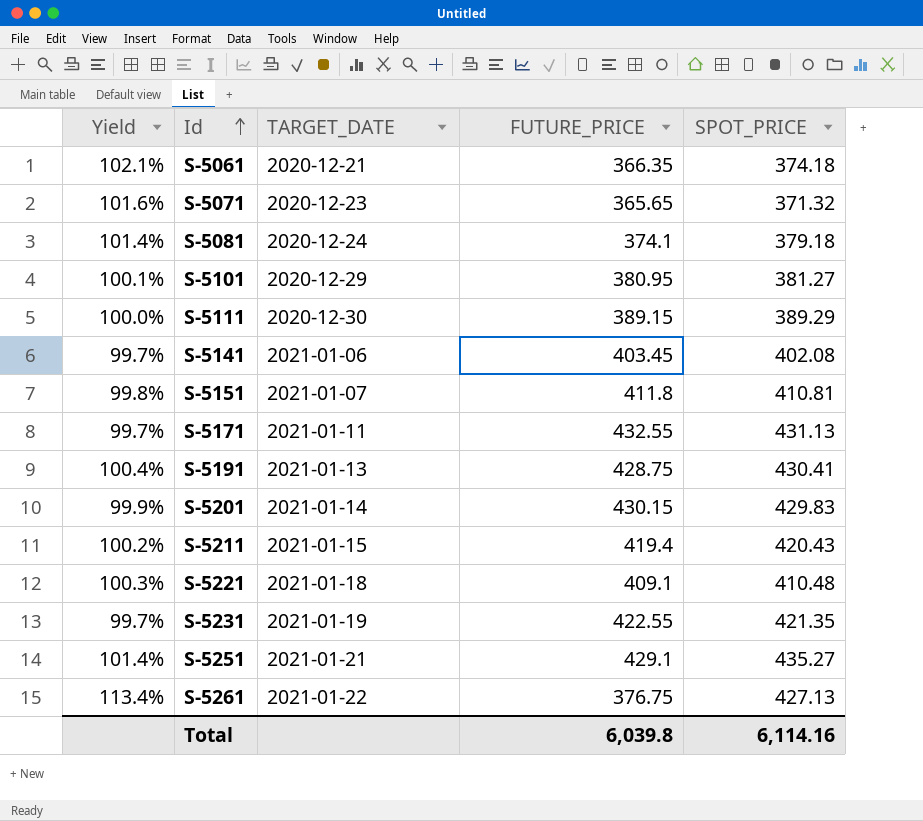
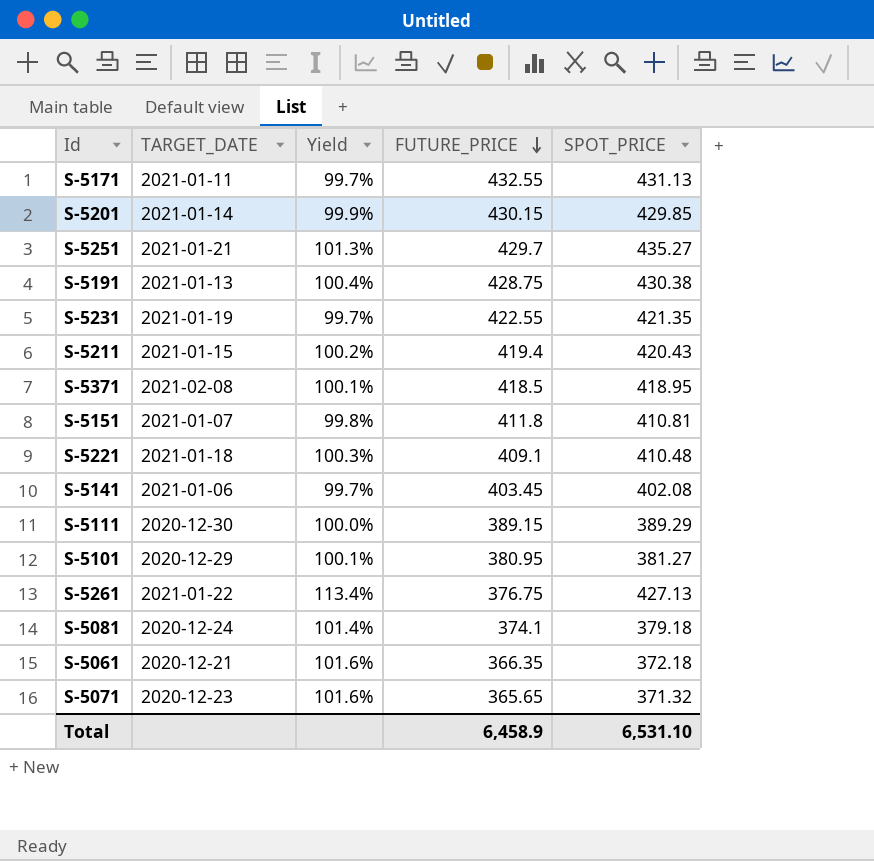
row order: Id ascending -> FUTURE_PRICE descending
column Yield | position: 1 -> 3
S-5201 | SPOT_PRICE: 429.83 -> 429.85
S-5251 | Yield: 101.4% -> 101.3%
S-5251 | FUTURE_PRICE: 429.1 -> 429.7
S-5191 | SPOT_PRICE: 430.41 -> 430.38
row S-5371: none -> 2021-02-08 | 100.1% | 418.5 | 418.95
S-5061 | Yield: 102.1% -> 101.6%
S-5061 | SPOT_PRICE: 374.18 -> 372.18
Total | FUTURE_PRICE: 6,039.8 -> 6,458.9
Total | SPOT_PRICE: 6,114.16 -> 6,531.10

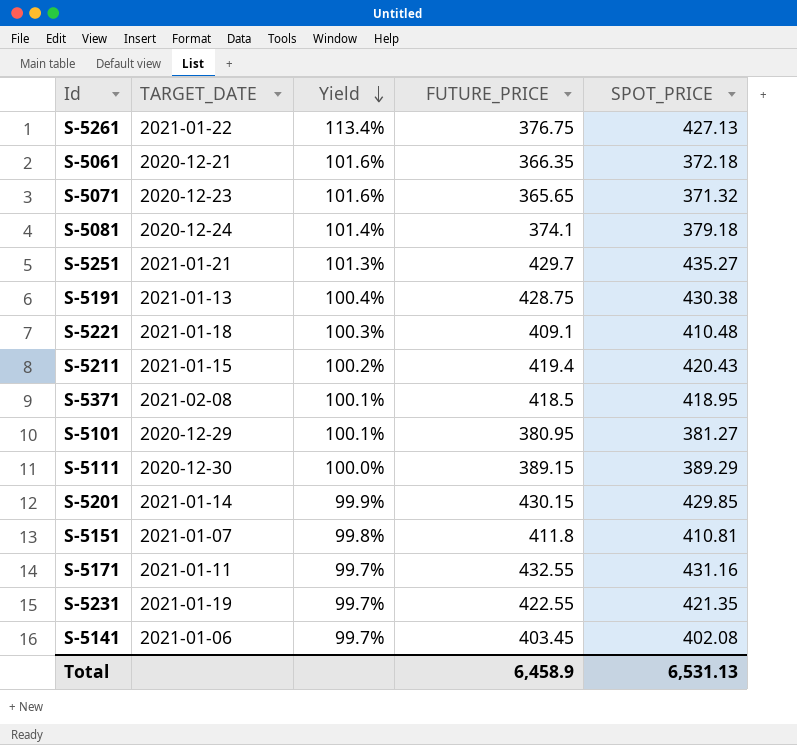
row order: FUTURE_PRICE descending -> Yield descending
S-5171 | SPOT_PRICE: 431.13 -> 431.16
Total | SPOT_PRICE: 6,531.10 -> 6,531.13

